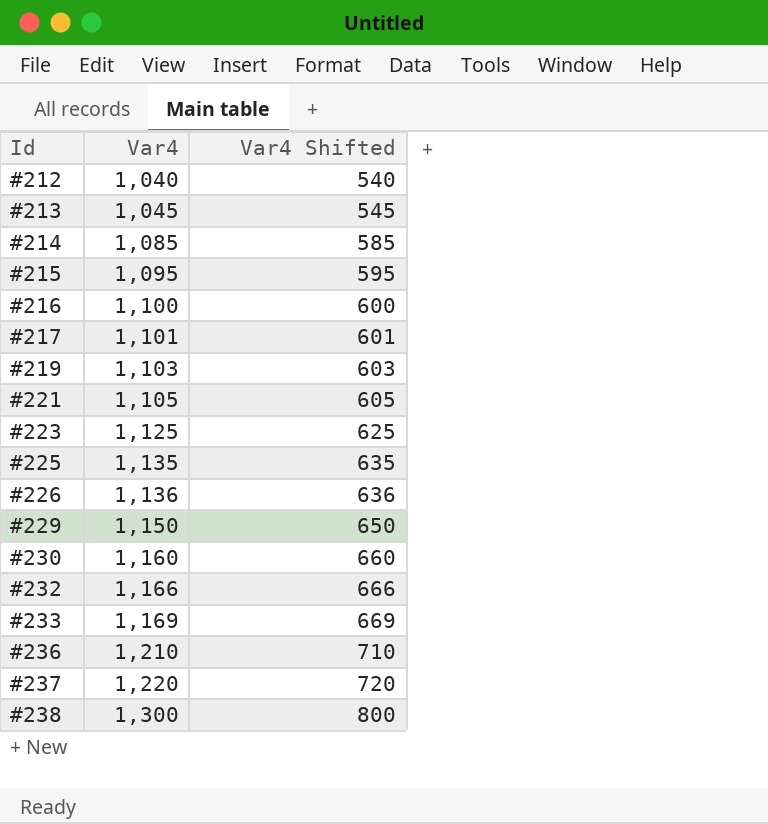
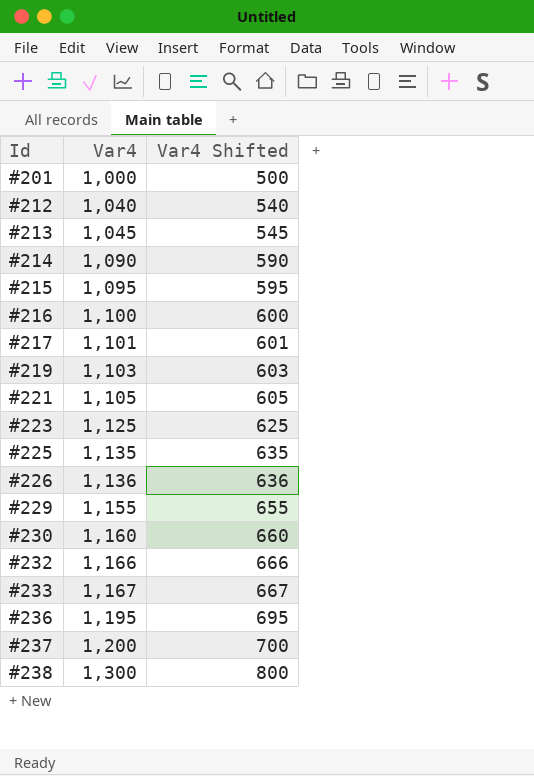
row #201: none -> 1,000 | 500
#214 | Var4: 1,085 -> 1,090
#214 | Var4 Shifted: 585 -> 590
#229 | Var4: 1,150 -> 1,155
#229 | Var4 Shifted: 650 -> 655
#233 | Var4: 1,169 -> 1,167
#233 | Var4 Shifted: 669 -> 667
#236 | Var4: 1,210 -> 1,195
#236 | Var4 Shifted: 710 -> 695
#237 | Var4: 1,220 -> 1,200
#237 | Var4 Shifted: 720 -> 700

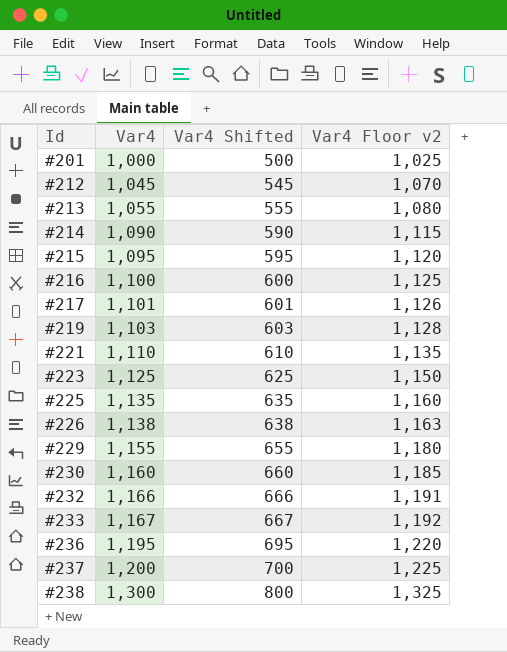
column Var4 Floor v2 | formula: none -> [Var4] + 25
#212 | Var4: 1,040 -> 1,045
#212 | Var4 Shifted: 540 -> 545
#213 | Var4: 1,045 -> 1,055
#213 | Var4 Shifted: 545 -> 555
#221 | Var4: 1,105 -> 1,110
#221 | Var4 Shifted: 605 -> 610
#226 | Var4: 1,136 -> 1,138
#226 | Var4 Shifted: 636 -> 638

